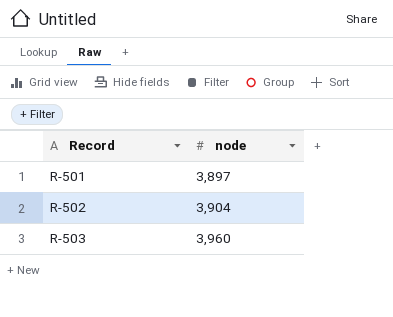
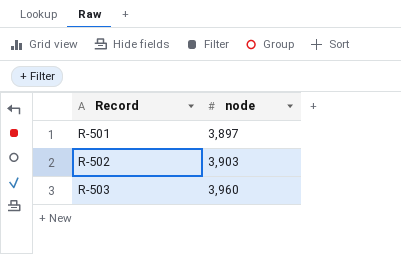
R-502 | node: 3,904 -> 3,903

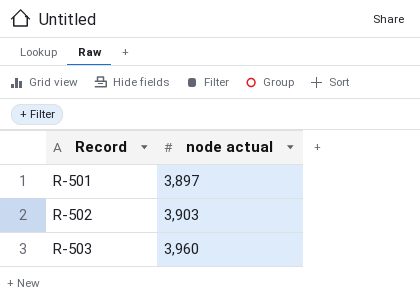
column name: node -> node actual

